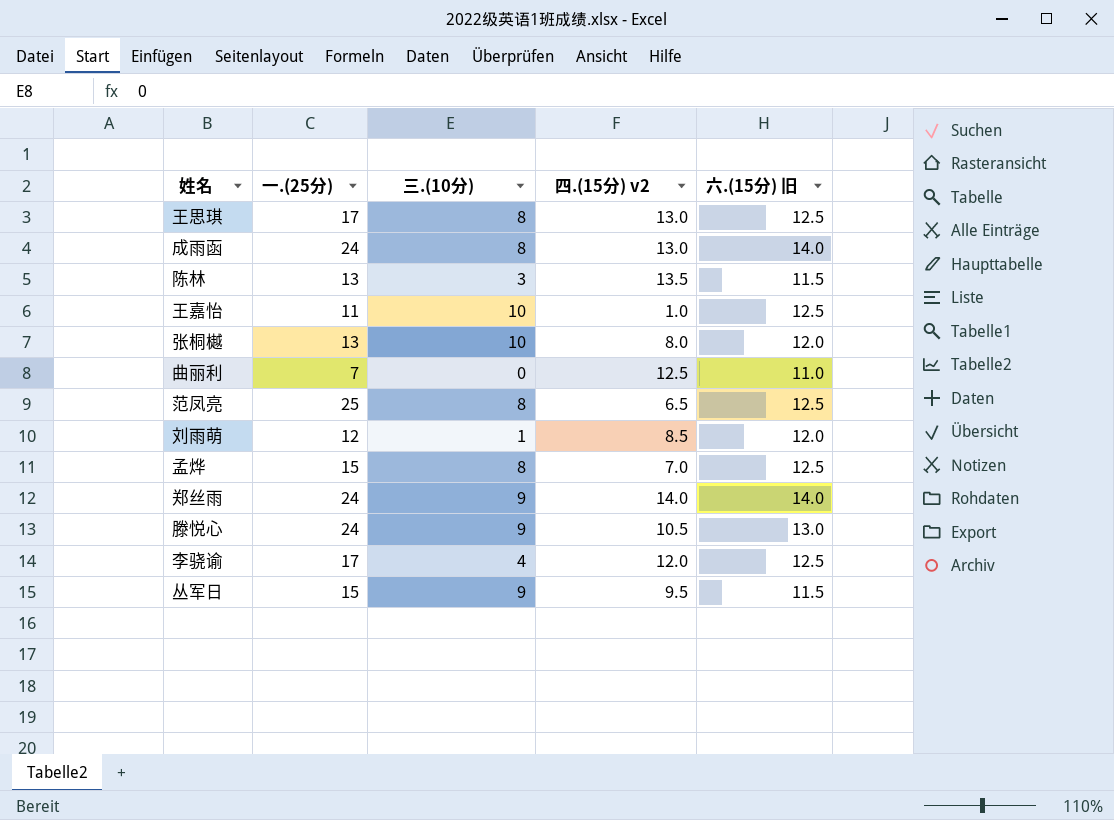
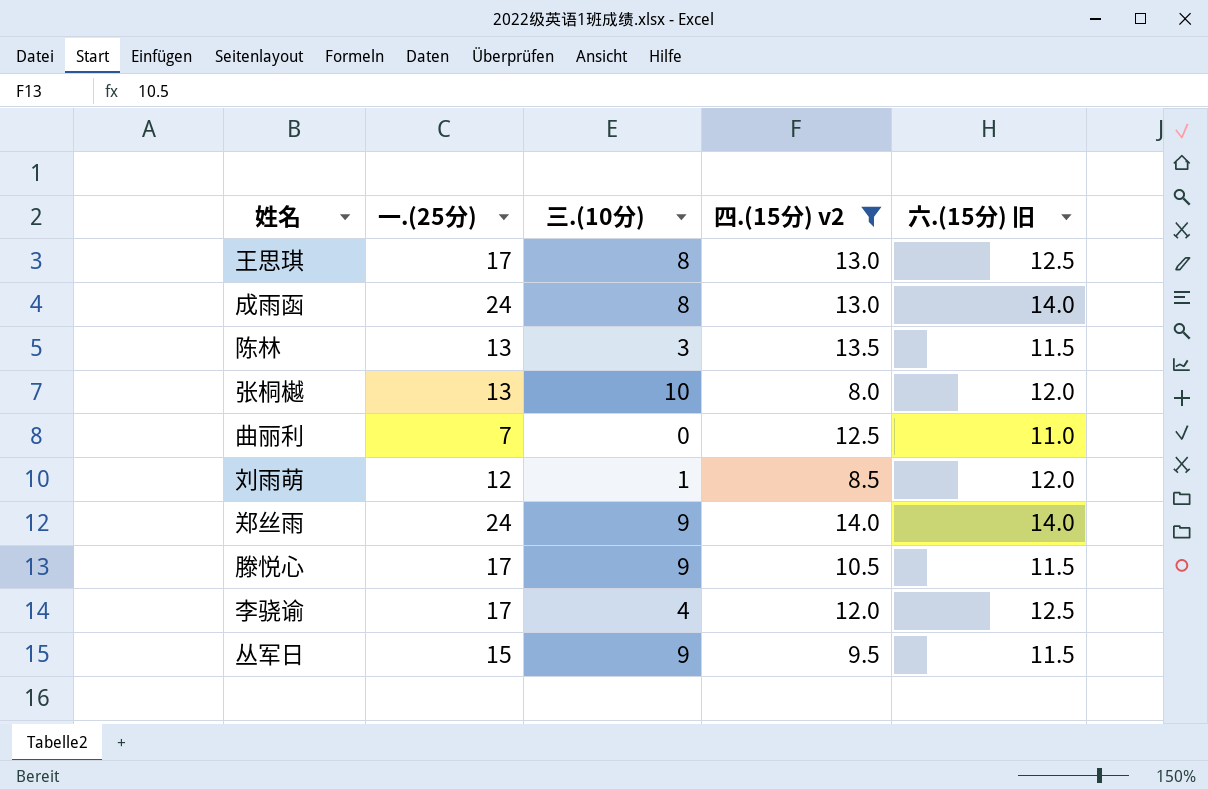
filter: none -> 四.(15分) v2 >= 8.0
滕悦心 | 一.(25分): 24 -> 17
滕悦心 | 六.(15分) 旧: 13.0 -> 11.5

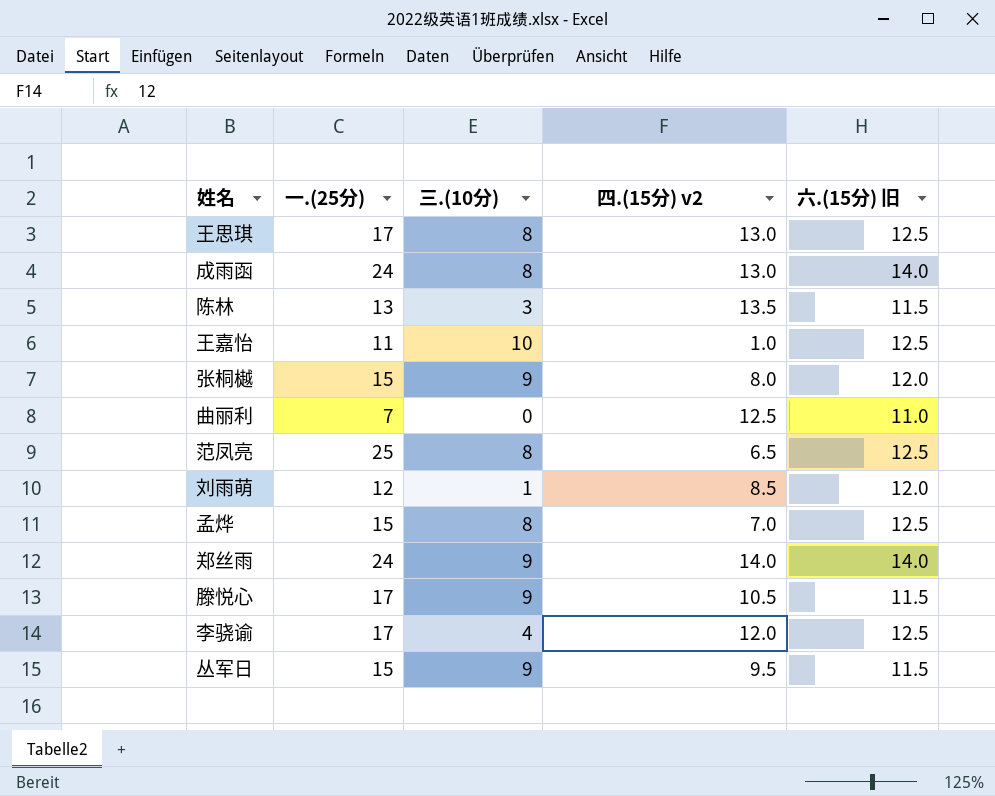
filter: 四.(15分) v2 >= 8.0 -> none
张桐樾 | 一.(25分): 13 -> 15
张桐樾 | 三.(10分): 10 -> 9

